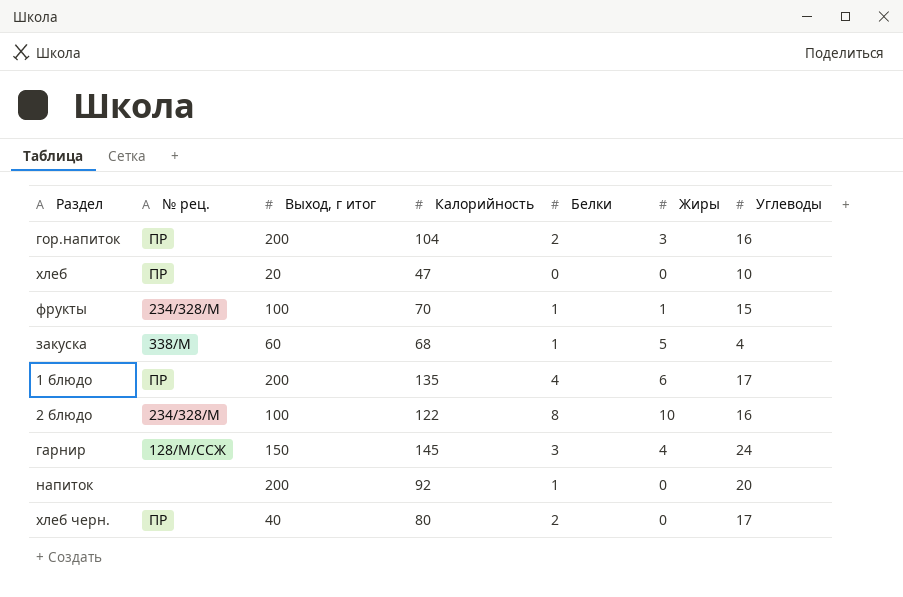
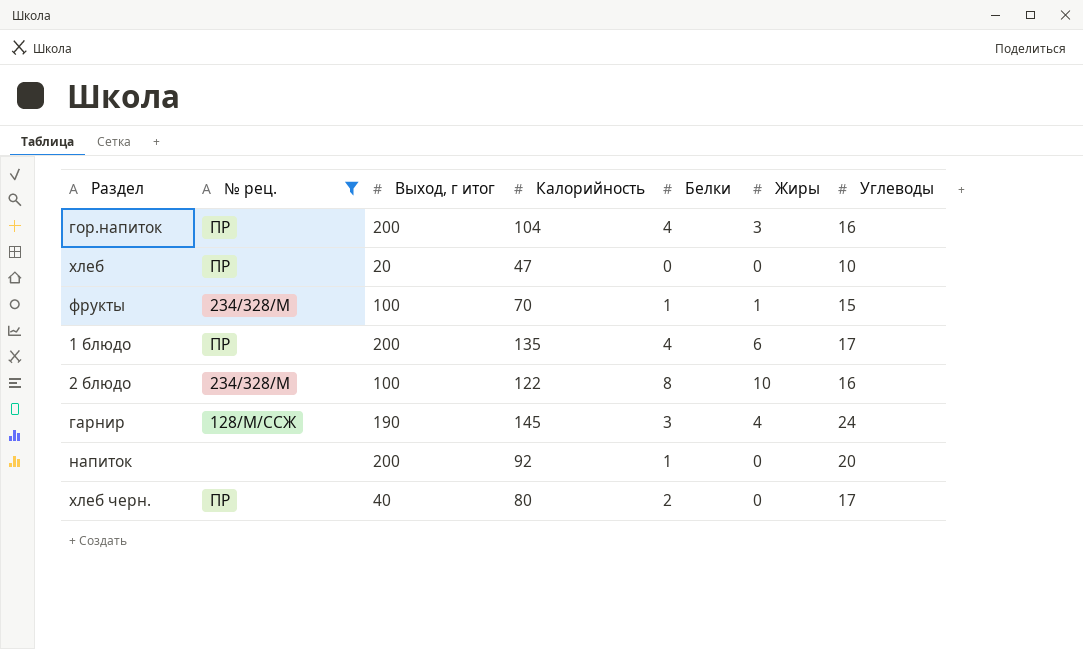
filter: none -> № рец. != 338/М
гор.напиток | Белки: 2 -> 4
гарнир | Выход, г итог: 150 -> 190

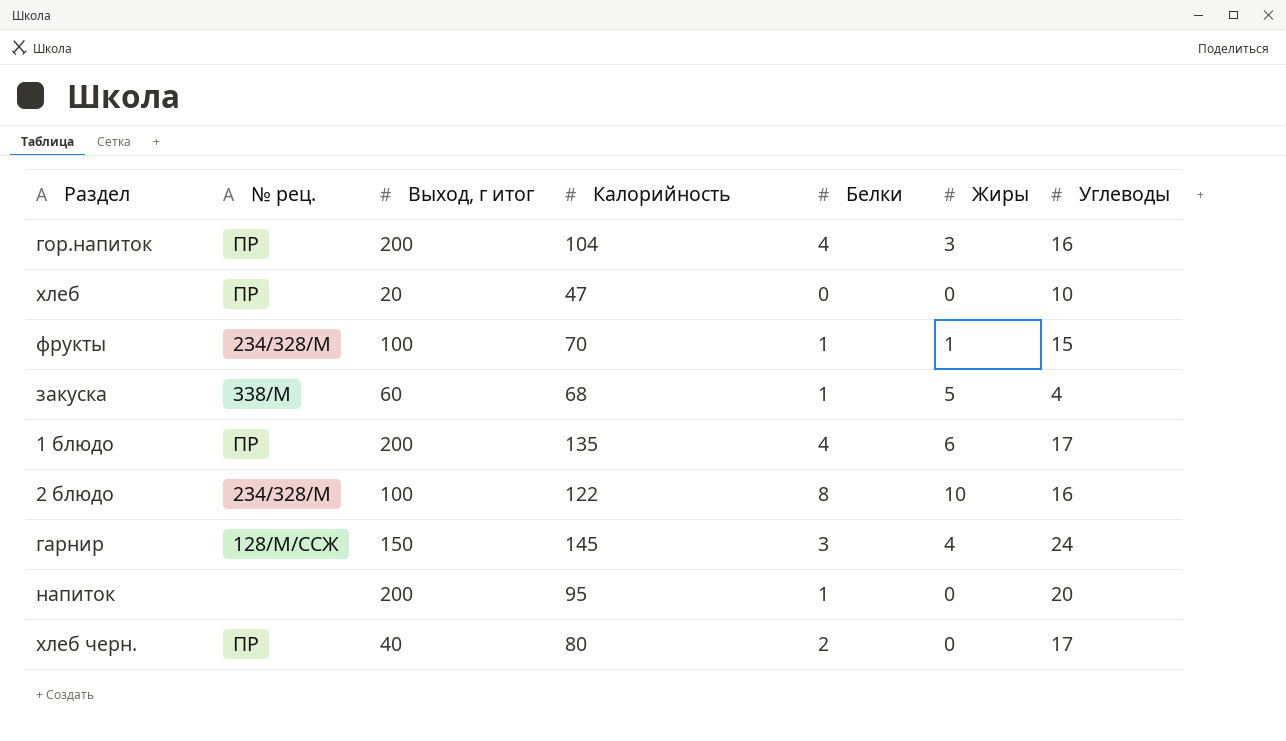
filter: № рец. != 338/М -> none
гарнир | Выход, г итог: 190 -> 150
напиток | Калорийность: 92 -> 95

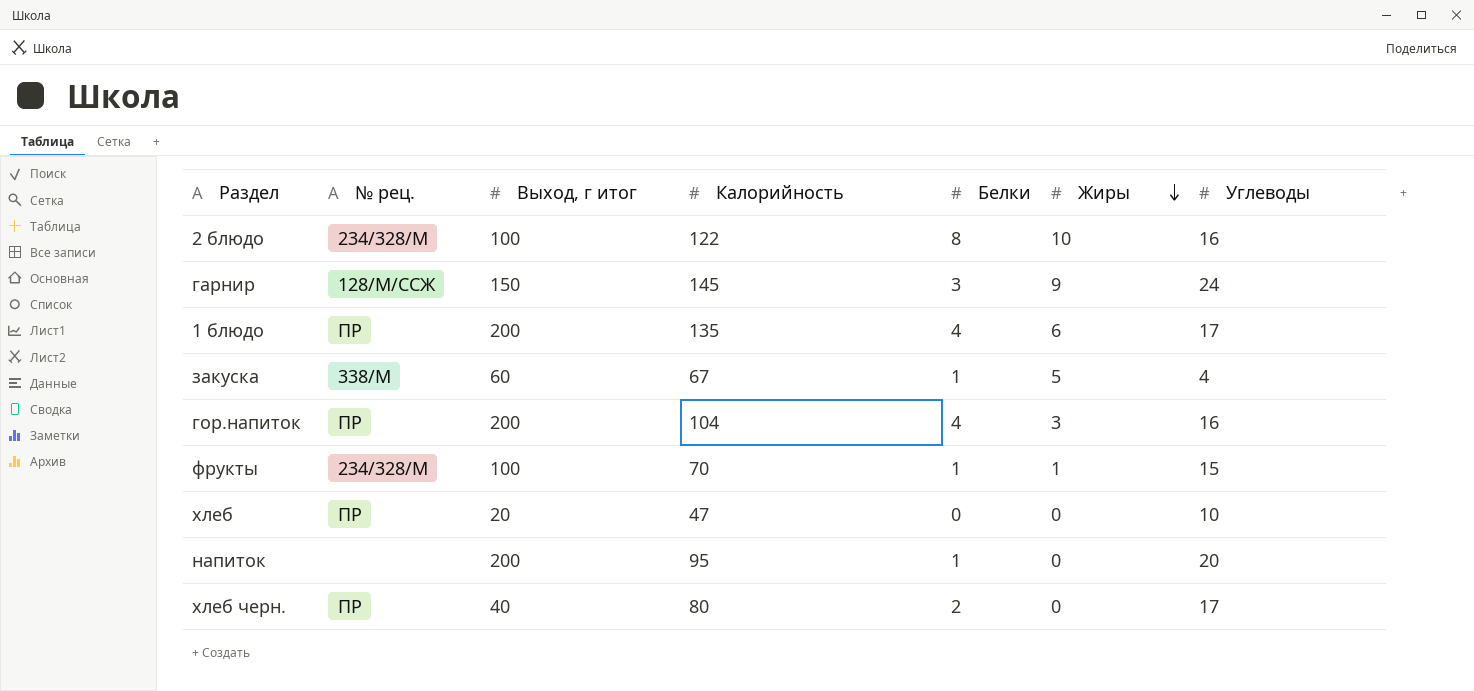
row order: none -> Жиры descending
гарнир | Жиры: 4 -> 9
закуска | Калорийность: 68 -> 67

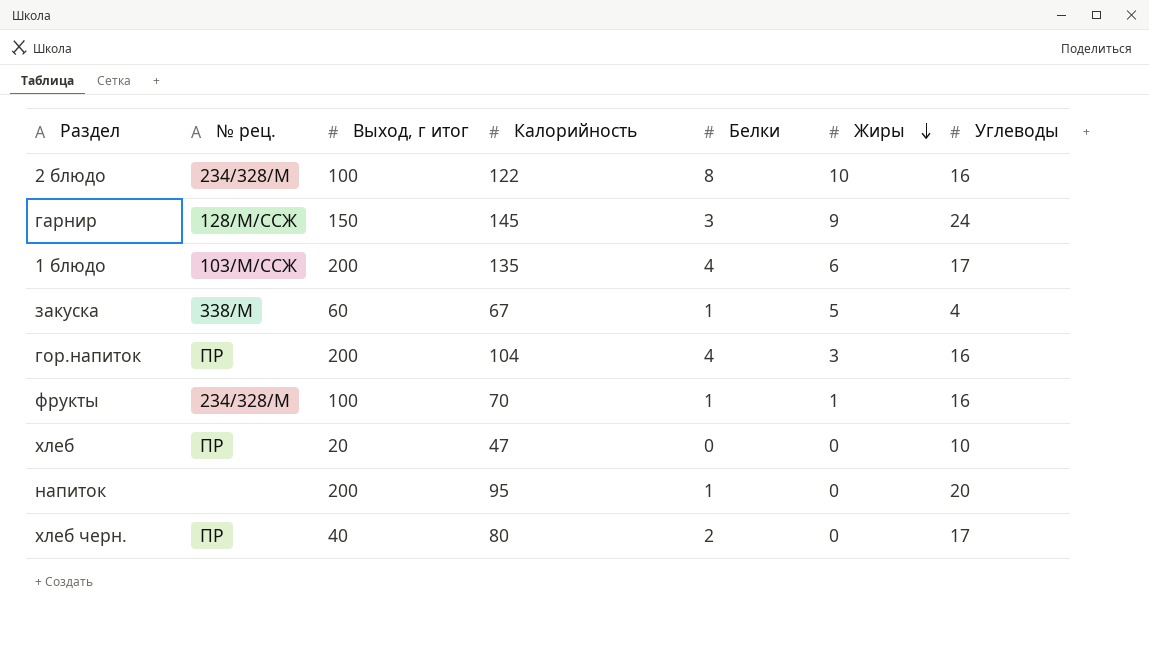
1 блюдо | № рец.: ПР -> 103/М/ССЖ
фрукты | Углеводы: 15 -> 16

